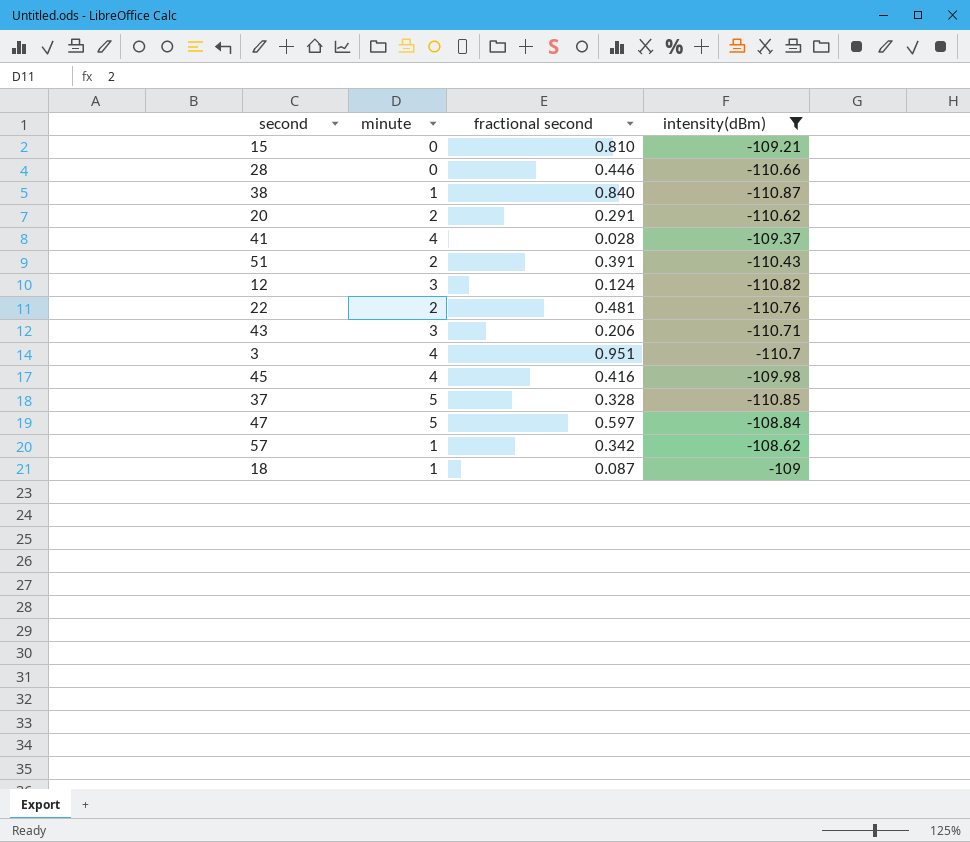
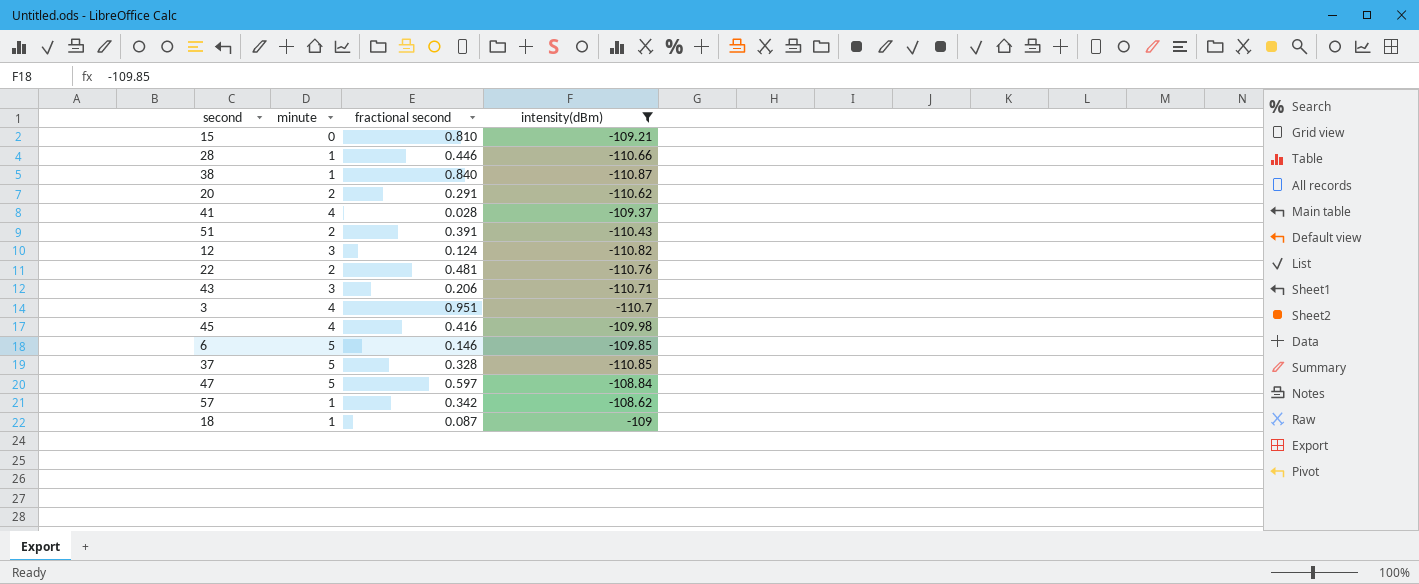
28 | minute: 0 -> 1
row 6: none -> 5 | 0.146 | -109.85

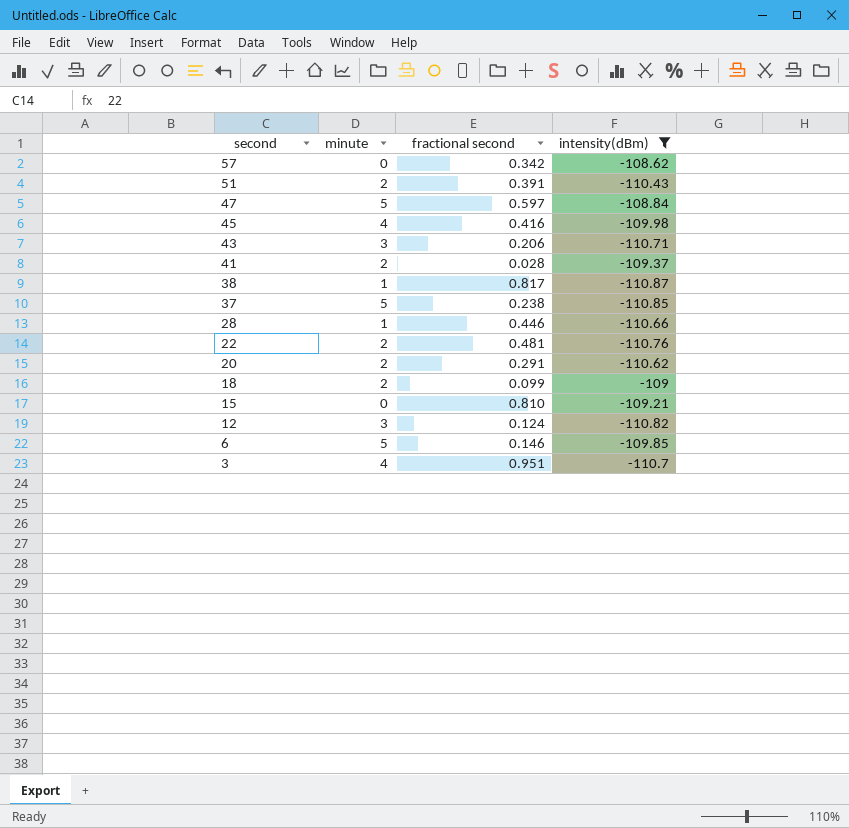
row order: none -> second descending
57 | minute: 1 -> 0
41 | minute: 4 -> 2
38 | fractional second: 0.840 -> 0.817
37 | fractional second: 0.328 -> 0.238
18 | minute: 1 -> 2
18 | fractional second: 0.087 -> 0.099

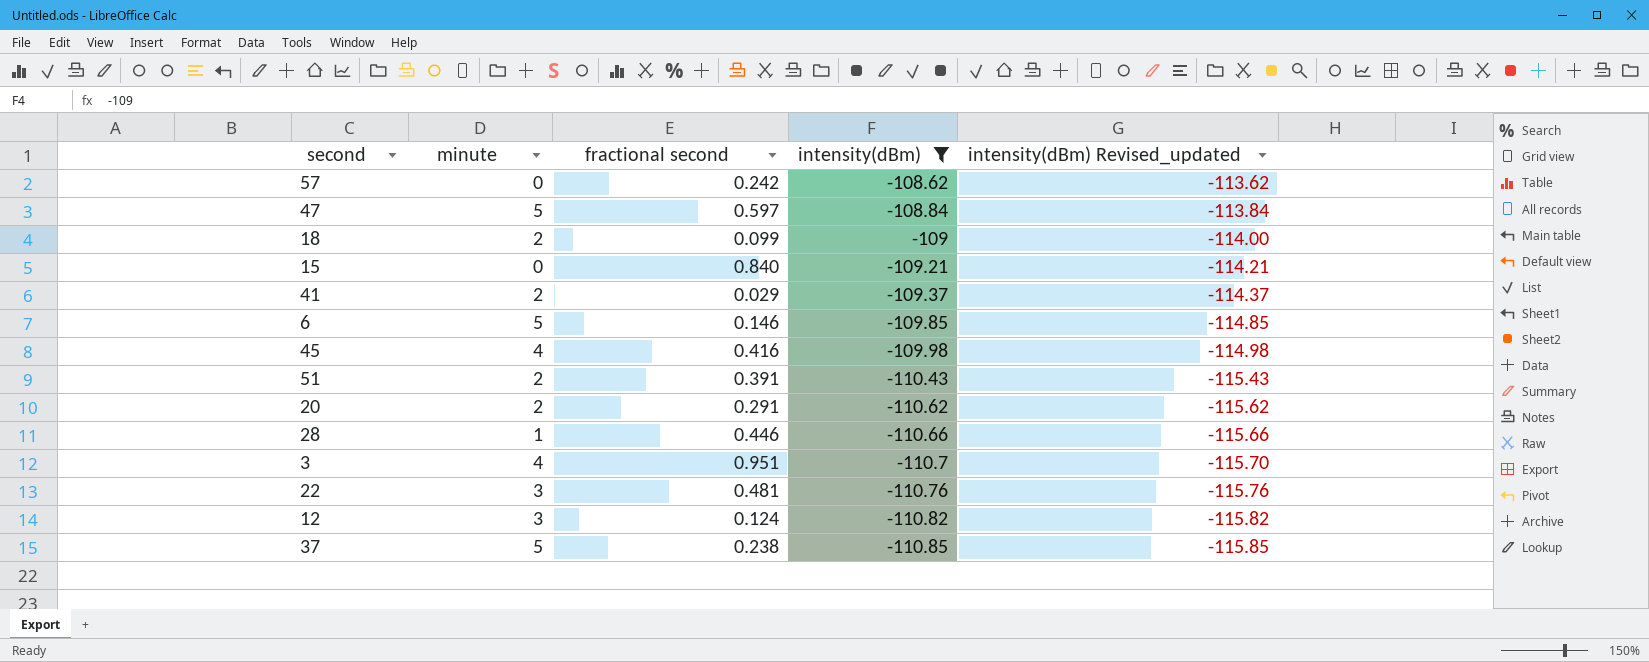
row order: second descending -> intensity(dBm) descending
column intensity(dBm) Revised_updated | formula: none -> [intensity(dBm)] - 5
row 43: 3 | 0.206 | -110.71 -> none
row 38: 1 | 0.817 | -110.87 -> none
57 | fractional second: 0.342 -> 0.242
15 | fractional second: 0.810 -> 0.840
41 | fractional second: 0.028 -> 0.029
22 | minute: 2 -> 3

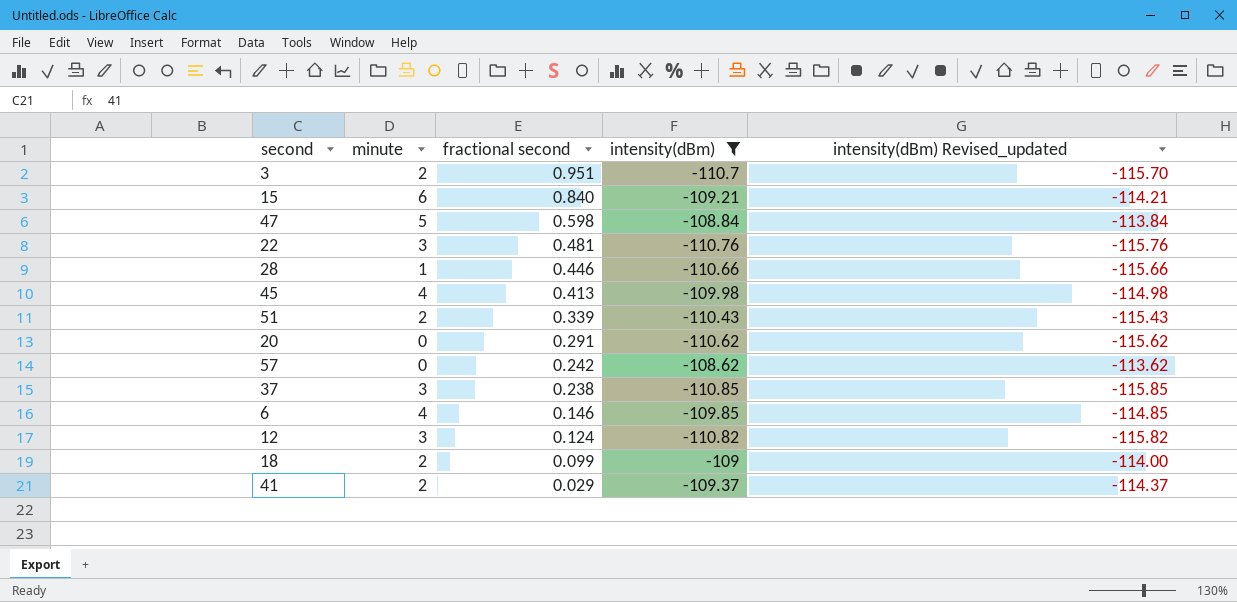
row order: intensity(dBm) descending -> fractional second descending
3 | minute: 4 -> 2
15 | minute: 0 -> 6
47 | fractional second: 0.597 -> 0.598
45 | fractional second: 0.416 -> 0.413
51 | fractional second: 0.391 -> 0.339
20 | minute: 2 -> 0
37 | minute: 5 -> 3
6 | minute: 5 -> 4

